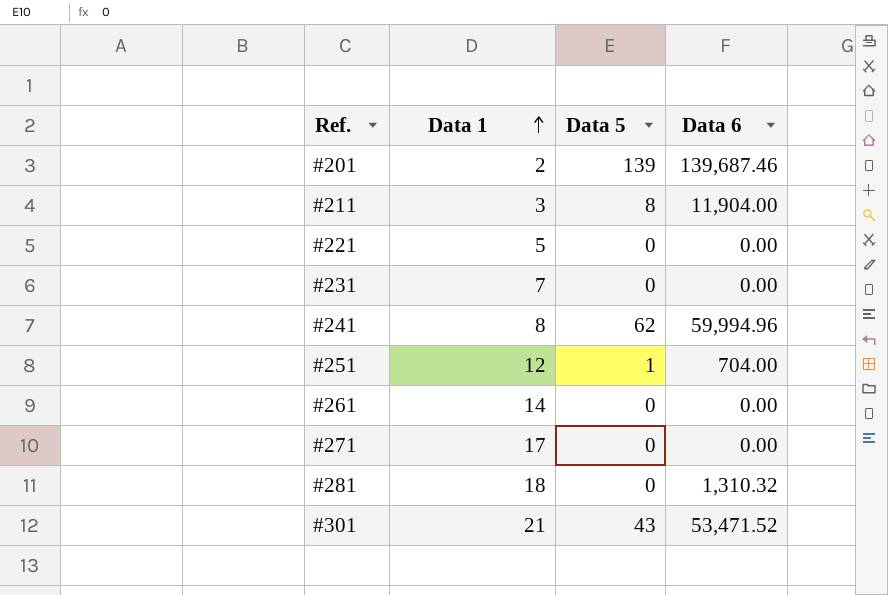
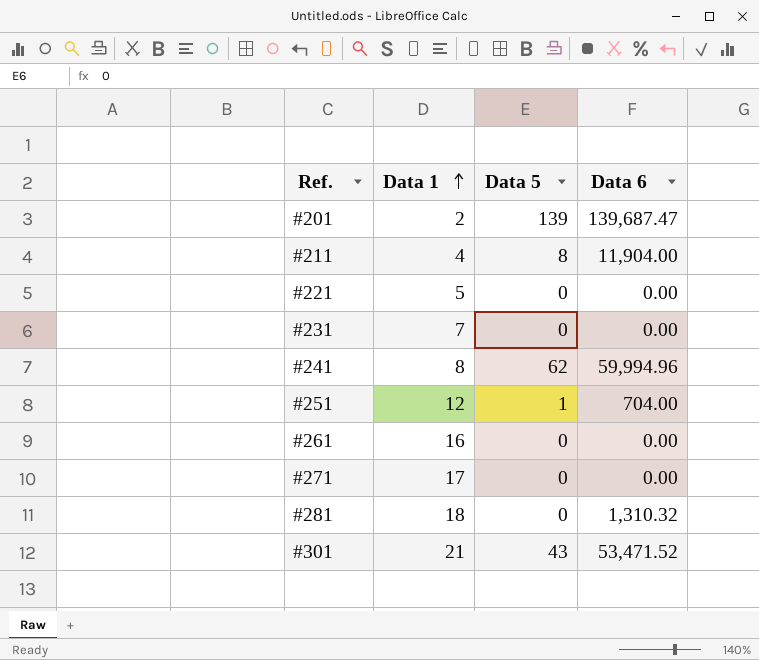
#201 | Data 6: 139,687.46 -> 139,687.47
#211 | Data 1: 3 -> 4
#261 | Data 1: 14 -> 16

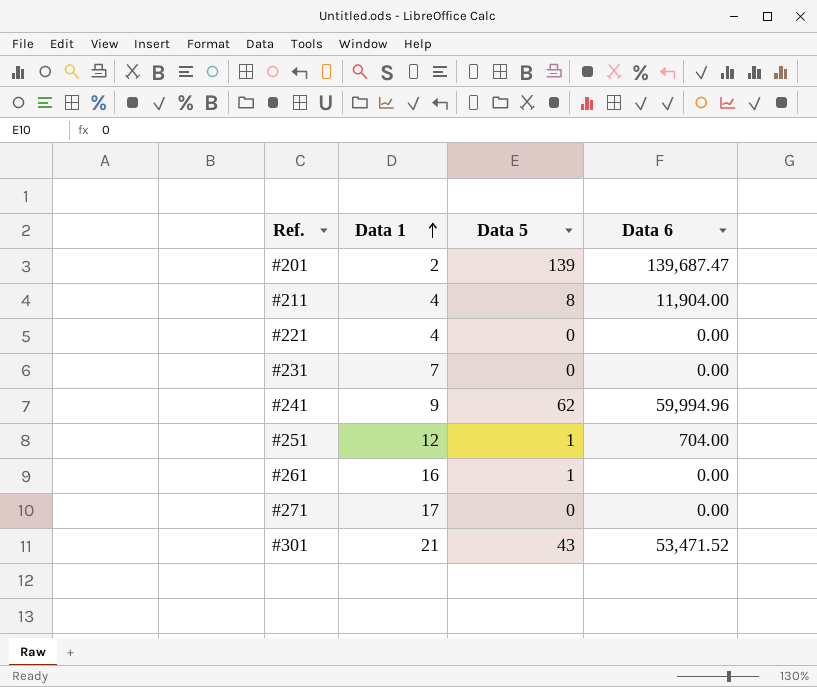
row #281: 18 | 0 | 1,310.32 -> none
#221 | Data 1: 5 -> 4
#241 | Data 1: 8 -> 9
#261 | Data 5: 0 -> 1

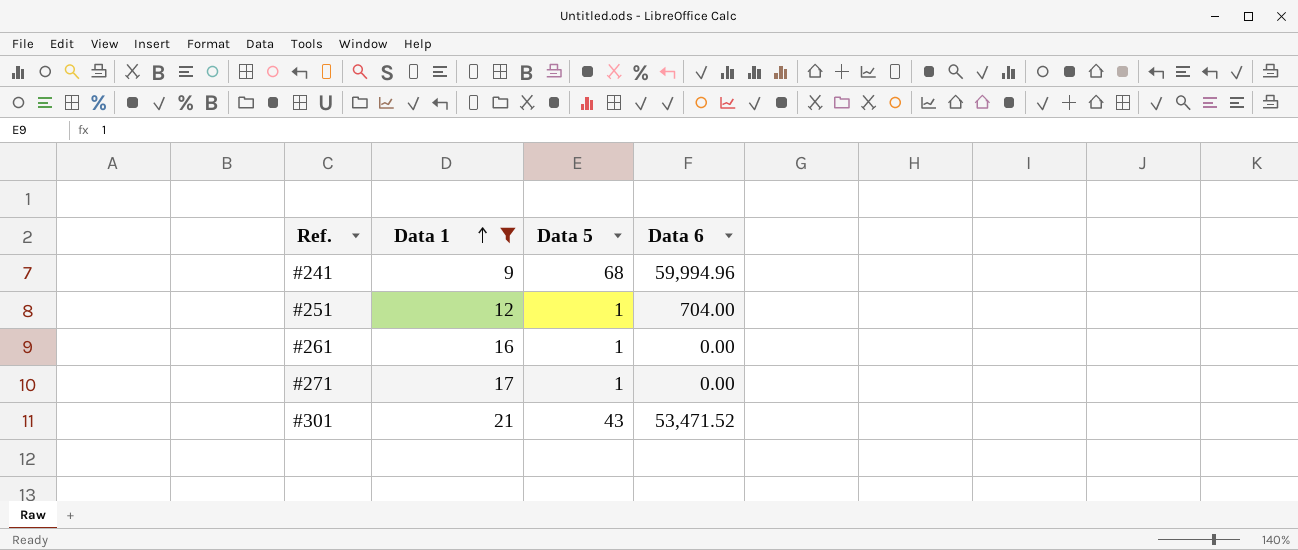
filter: none -> Data 1 >= 9
#241 | Data 5: 62 -> 68
#271 | Data 5: 0 -> 1

